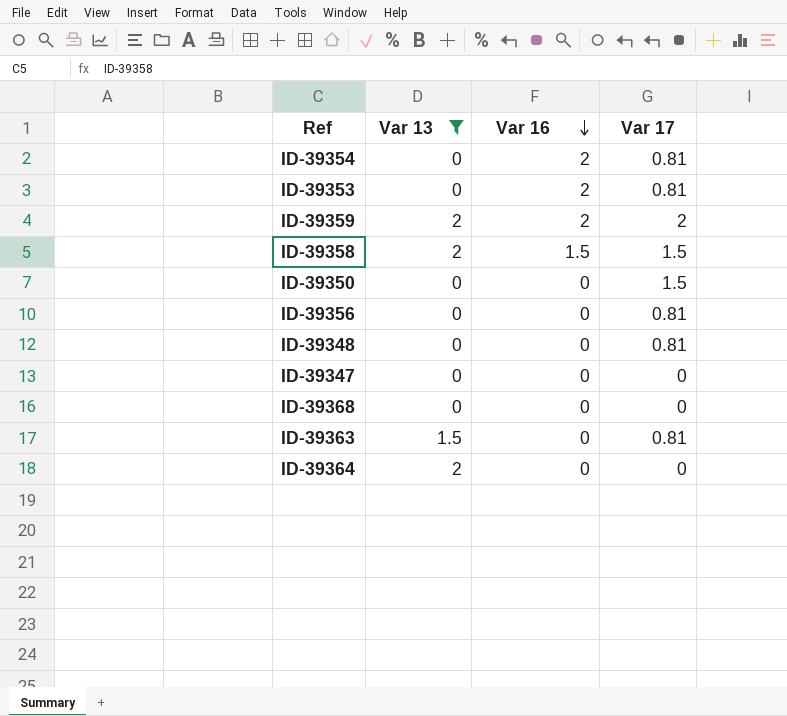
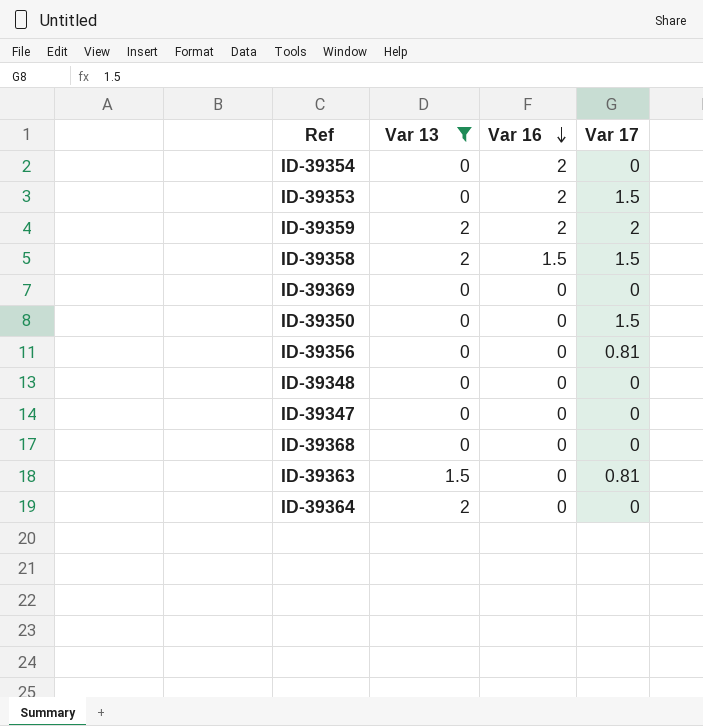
ID-39354 | Var 17: 0.81 -> 0
ID-39353 | Var 17: 0.81 -> 1.5
row ID-39369: none -> 0 | 0 | 0
ID-39348 | Var 17: 0.81 -> 0

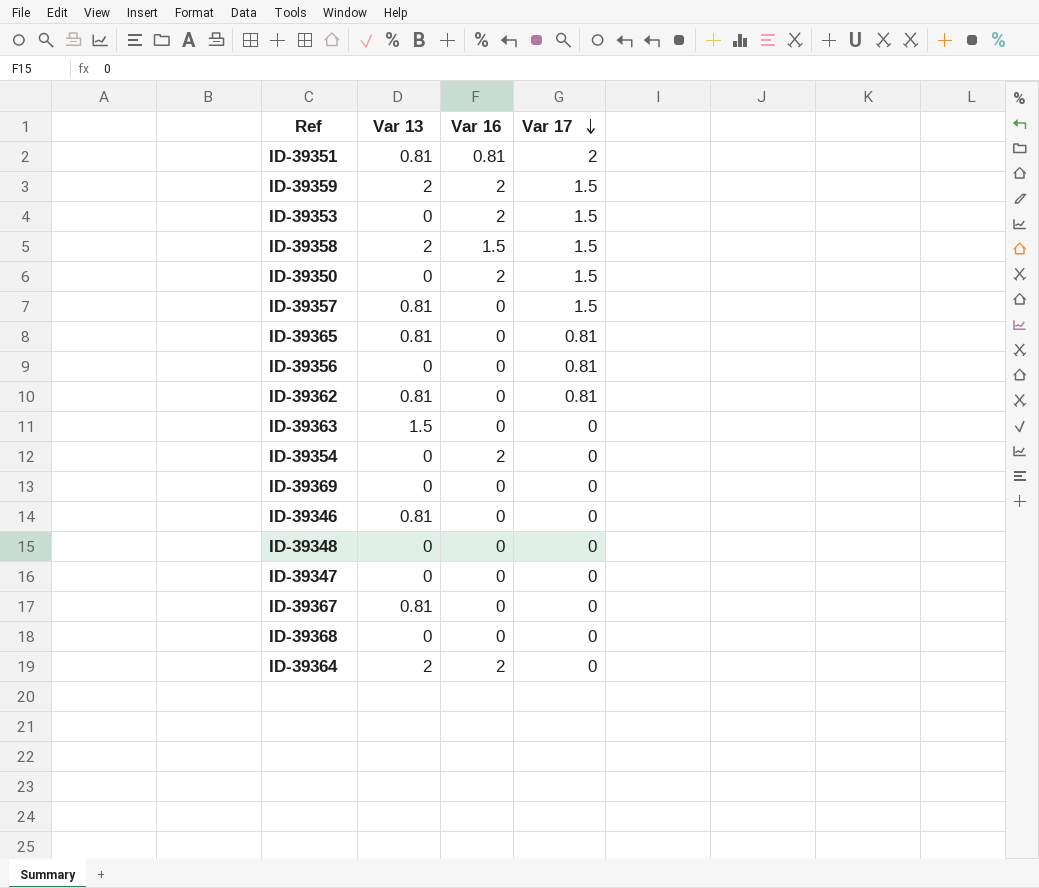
filter: Var 13 != 0.81 -> none
row order: Var 16 descending -> Var 17 descending
ID-39359 | Var 17: 2 -> 1.5
ID-39350 | Var 16: 0 -> 2
ID-39363 | Var 17: 0.81 -> 0
ID-39364 | Var 16: 0 -> 2

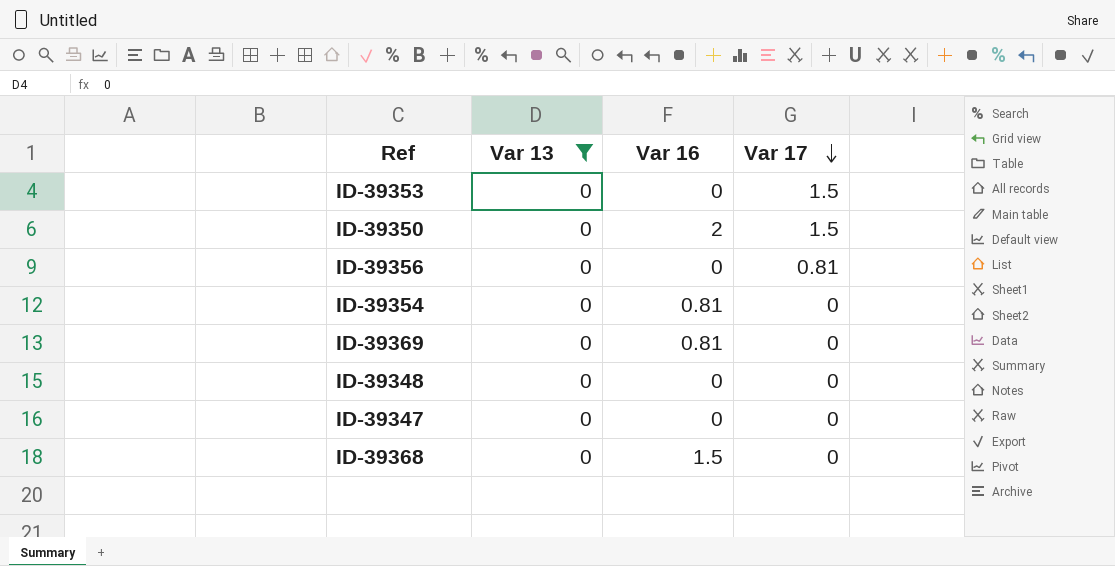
filter: none -> Var 13 = 0
ID-39353 | Var 16: 2 -> 0
ID-39354 | Var 16: 2 -> 0.81
ID-39369 | Var 16: 0 -> 0.81
ID-39368 | Var 16: 0 -> 1.5

